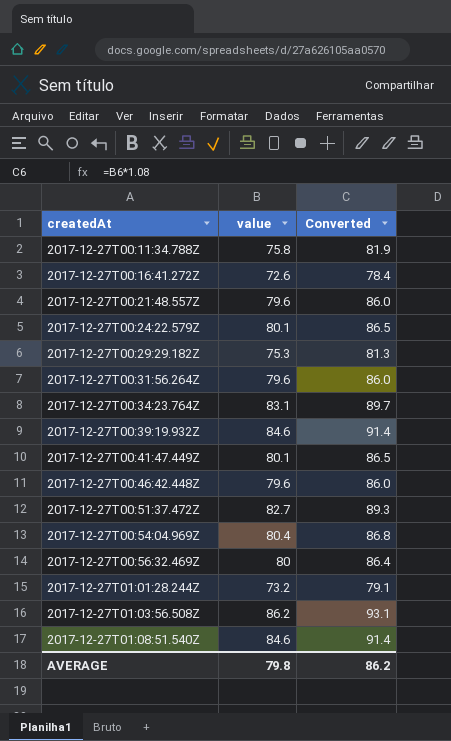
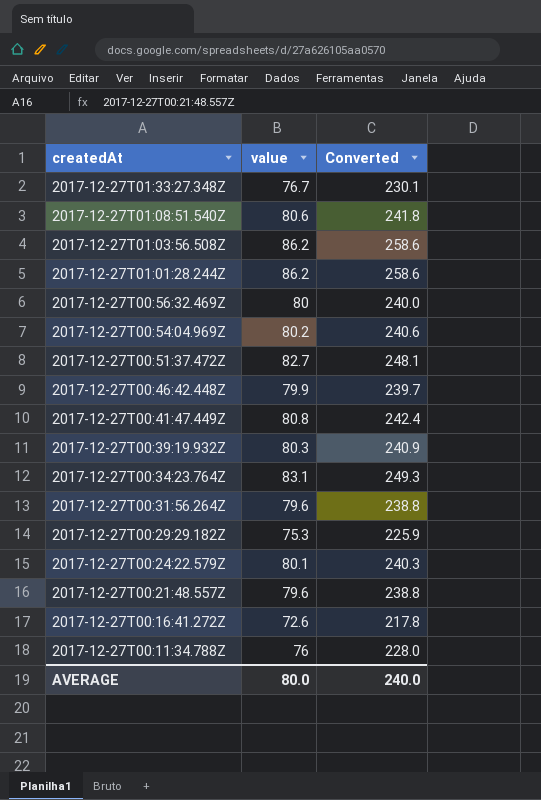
row order: createdAt ascending -> createdAt descending
column Converted | formula: [value] * 1.08 -> [value] * 3
row 2017-12-27T01:33:27.348Z: none -> 76.7 | 230.1
2017-12-27T01:08:51.540Z | value: 84.6 -> 80.6
2017-12-27T01:01:28.244Z | value: 73.2 -> 86.2
2017-12-27T00:54:04.969Z | value: 80.4 -> 80.2
2017-12-27T00:46:42.448Z | value: 79.6 -> 79.9
2017-12-27T00:41:47.449Z | value: 80.1 -> 80.8
2017-12-27T00:39:19.932Z | value: 84.6 -> 80.3
2017-12-27T00:11:34.788Z | value: 75.8 -> 76
AVERAGE | value: 79.8 -> 80.0
AVERAGE | Converted: 86.2 -> 240.0

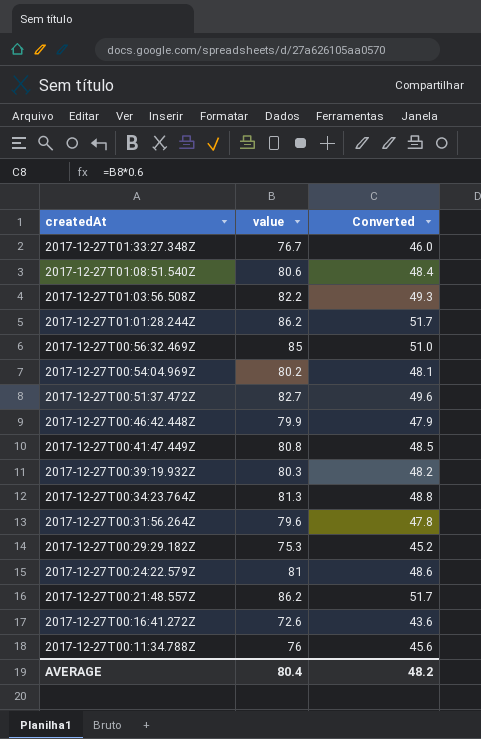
column Converted | formula: [value] * 3 -> [value] * 0.6
2017-12-27T01:03:56.508Z | value: 86.2 -> 82.2
2017-12-27T00:56:32.469Z | value: 80 -> 85
2017-12-27T00:34:23.764Z | value: 83.1 -> 81.3
2017-12-27T00:24:22.579Z | value: 80.1 -> 81
2017-12-27T00:21:48.557Z | value: 79.6 -> 86.2
AVERAGE | value: 80.0 -> 80.4
AVERAGE | Converted: 240.0 -> 48.2

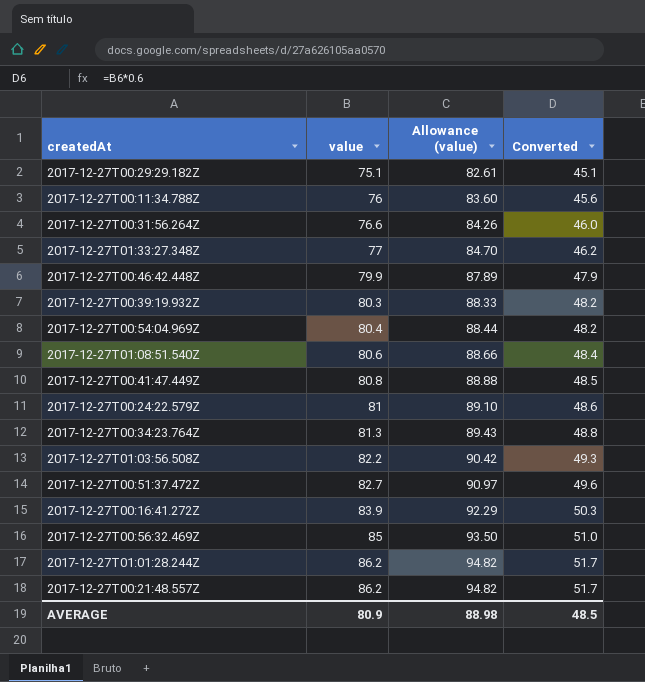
row order: createdAt descending -> value ascending
column Allowance (value) | formula: none -> [value] * 1.1
2017-12-27T00:29:29.182Z | value: 75.3 -> 75.1
2017-12-27T00:29:29.182Z | Converted: 45.2 -> 45.1
2017-12-27T00:31:56.264Z | value: 79.6 -> 76.6
2017-12-27T00:31:56.264Z | Converted: 47.8 -> 46.0
2017-12-27T01:33:27.348Z | value: 76.7 -> 77
2017-12-27T01:33:27.348Z | Converted: 46.0 -> 46.2
2017-12-27T00:54:04.969Z | value: 80.2 -> 80.4
2017-12-27T00:54:04.969Z | Converted: 48.1 -> 48.2
2017-12-27T00:16:41.272Z | value: 72.6 -> 83.9
2017-12-27T00:16:41.272Z | Converted: 43.6 -> 50.3
AVERAGE | value: 80.4 -> 80.9
AVERAGE | Converted: 48.2 -> 48.5

